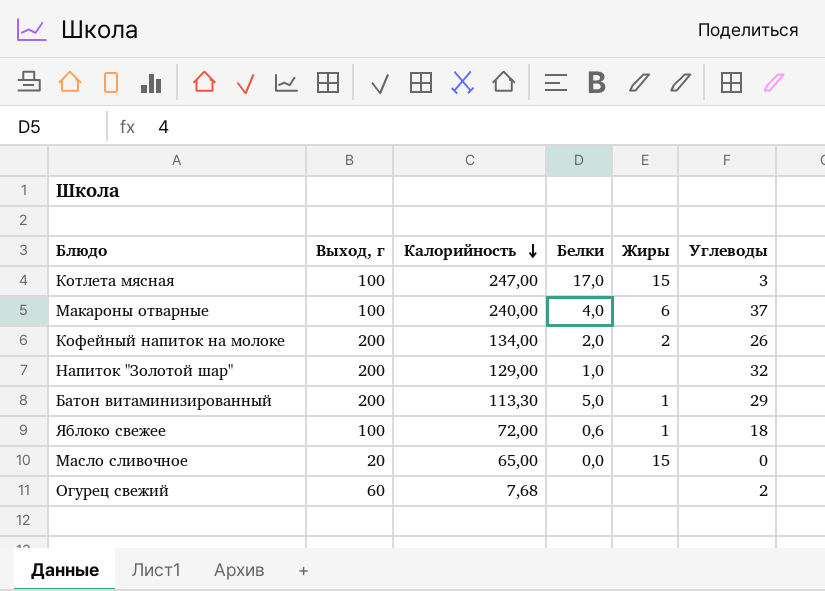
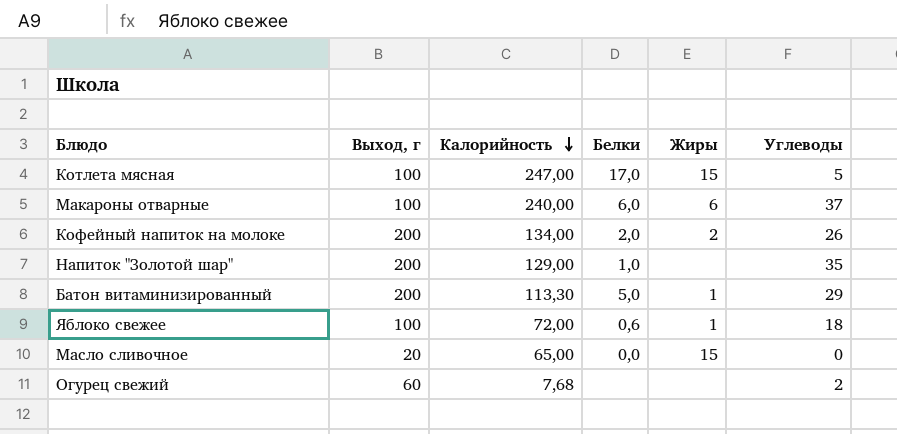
Котлета мясная | Углеводы: 3 -> 5
Макароны отварные | Белки: 4,0 -> 6,0
Напиток "Золотой шар" | Углеводы: 32 -> 35

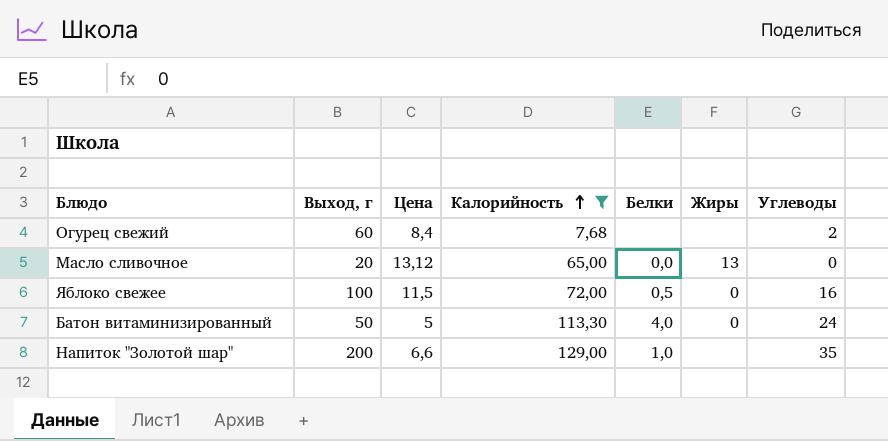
filter: none -> Калорийность <= 129,00
row order: Калорийность descending -> Калорийность ascending
column Цена | position: none -> 3
Масло сливочное | Жиры: 15 -> 13
Яблоко свежее | Белки: 0,6 -> 0,5
Яблоко свежее | Жиры: 1 -> 0
Яблоко свежее | Углеводы: 18 -> 16
Батон витаминизированный | Выход, г: 200 -> 50
Батон витаминизированный | Белки: 5,0 -> 4,0
Батон витаминизированный | Жиры: 1 -> 0
Батон витаминизированный | Углеводы: 29 -> 24

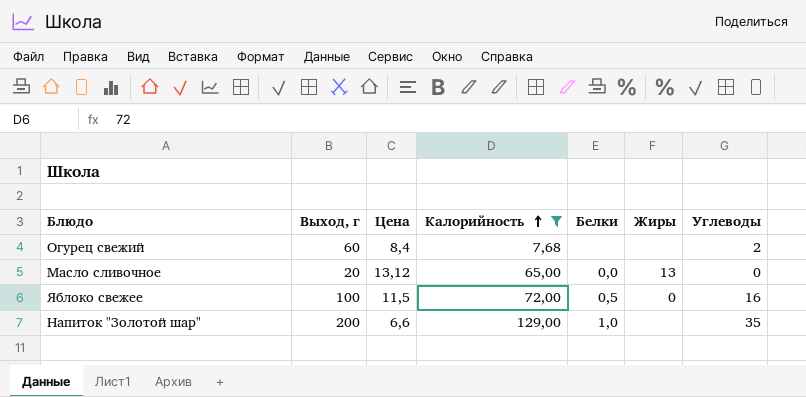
row Батон витаминизированный: 50 | 5 | 113,30 | 4,0 | 0 | 24 -> none

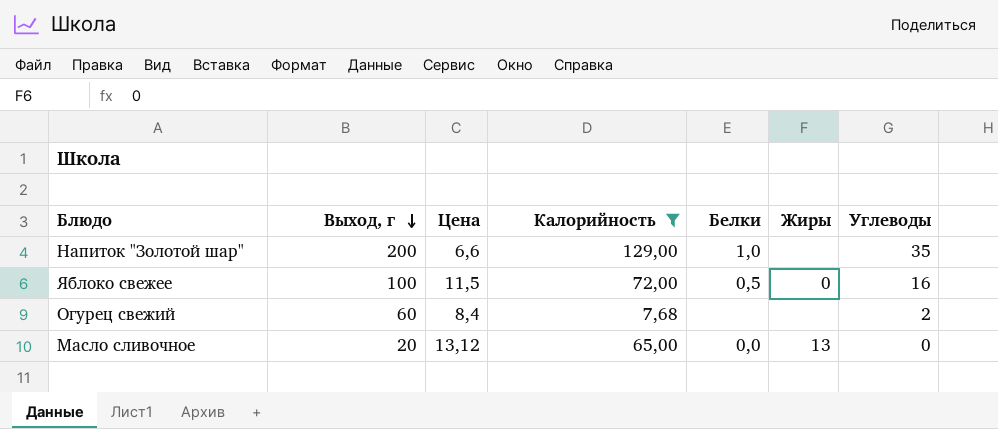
row order: Калорийность ascending -> Выход, г descending

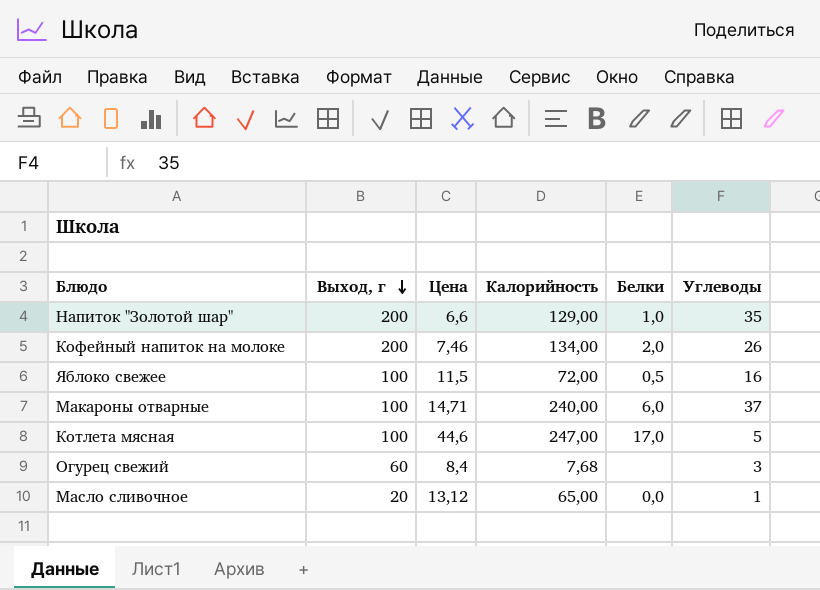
filter: Калорийность <= 129,00 -> none
column Жиры | position: 6 -> none
Огурец свежий | Углеводы: 2 -> 3
Масло сливочное | Углеводы: 0 -> 1

